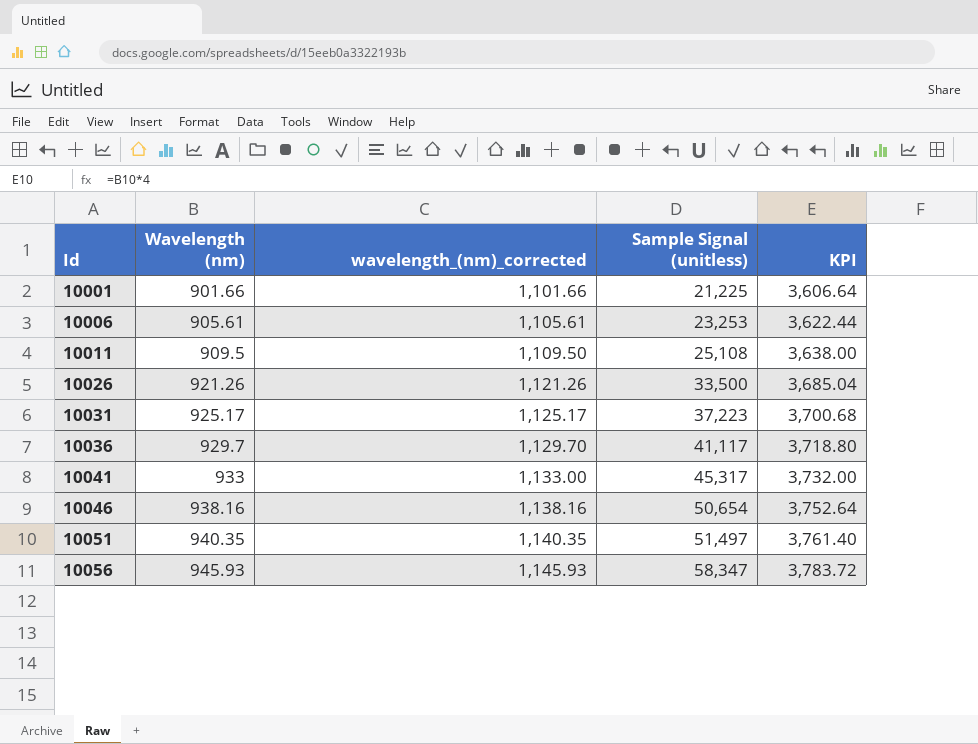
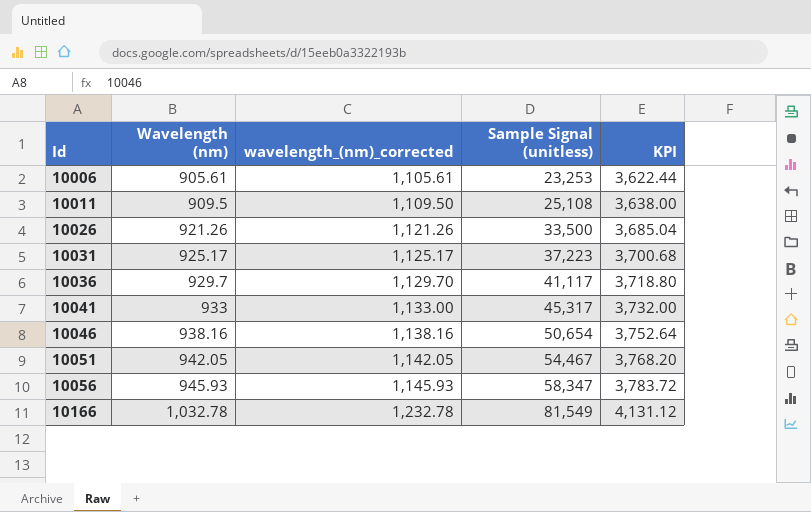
row 10001: 901.66 | 1,101.66 | 21,225 | 3,606.64 -> none
10051 | Wavelength (nm): 940.35 -> 942.05
10051 | wavelength_(nm)_corrected: 1,140.35 -> 1,142.05
10051 | Sample Signal (unitless): 51,497 -> 54,467
10051 | KPI: 3,761.40 -> 3,768.20
row 10166: none -> 1,032.78 | 1,232.78 | 81,549 | 4,131.12

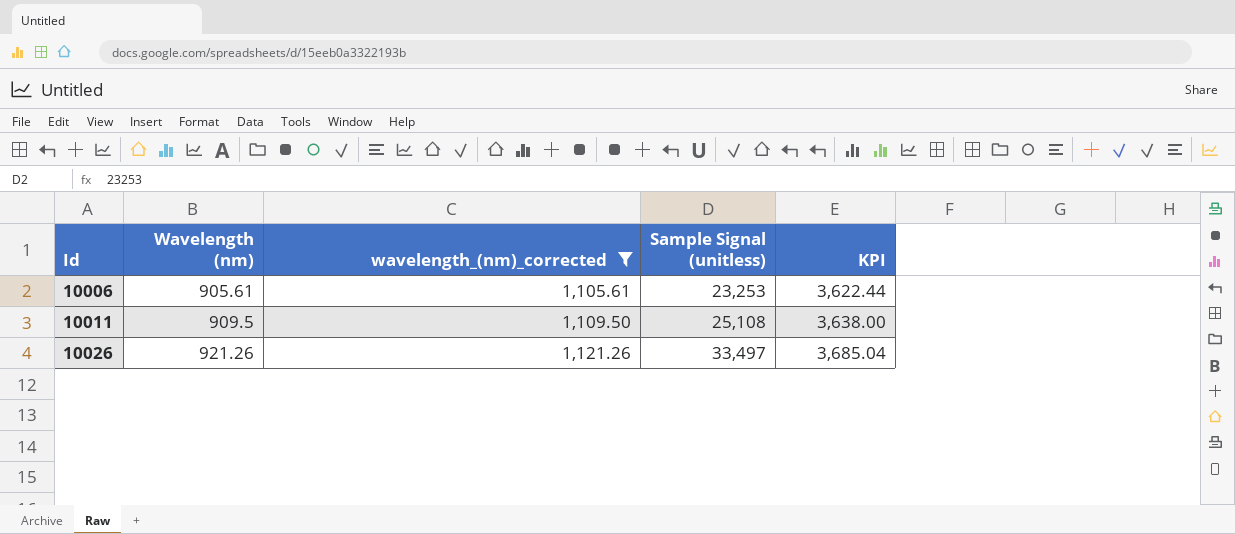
filter: none -> wavelength_(nm)_corrected <= 1,121.26
10026 | Sample Signal (unitless): 33,500 -> 33,497

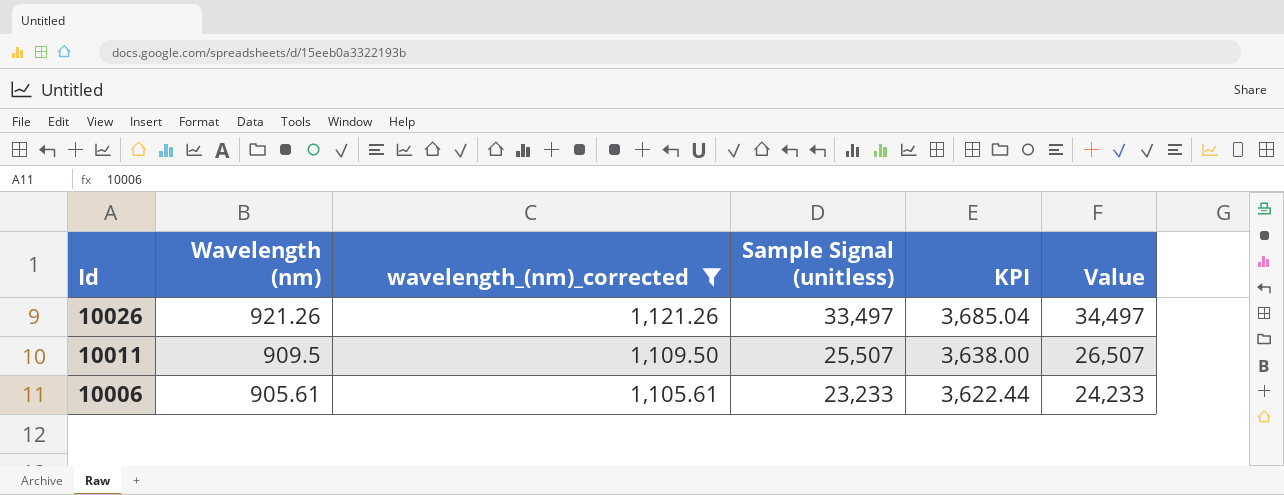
row order: Id ascending -> Id descending
column Value | formula: none -> [Sample Signal (unitless)] + 1000
10011 | Sample Signal (unitless): 25,108 -> 25,507
10006 | Sample Signal (unitless): 23,253 -> 23,233

